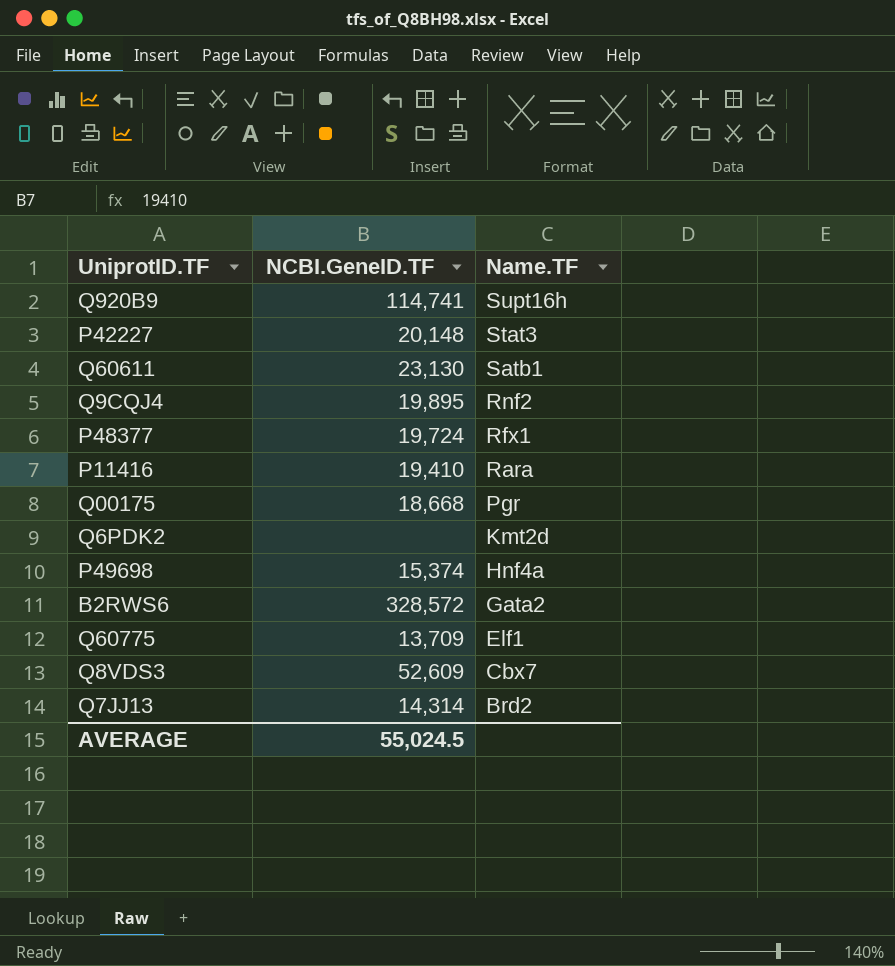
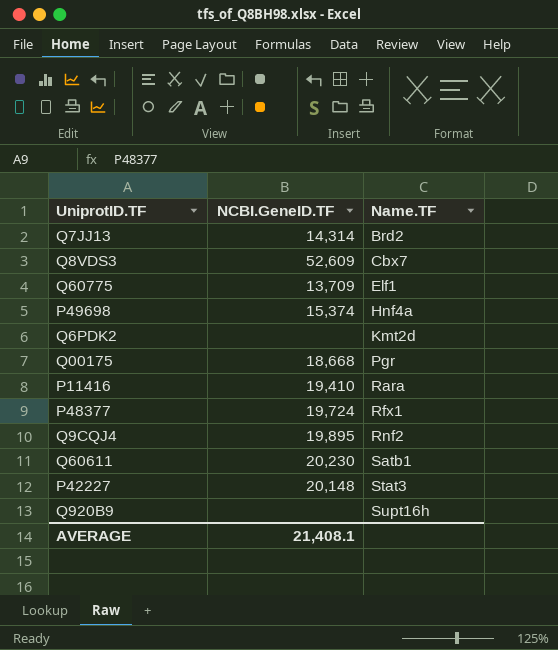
row order: Name.TF descending -> Name.TF ascending
row B2RWS6: 328,572 | Gata2 -> none
Q60611 | NCBI.GeneID.TF: 23,130 -> 20,230
Q920B9 | NCBI.GeneID.TF: 114,741 -> none
AVERAGE | NCBI.GeneID.TF: 55,024.5 -> 21,408.1

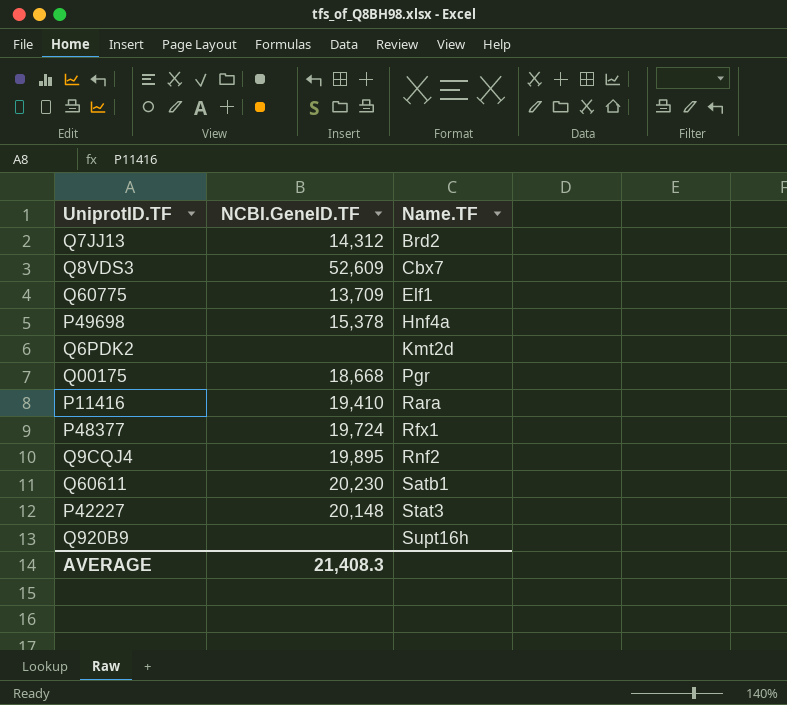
Q7JJ13 | NCBI.GeneID.TF: 14,314 -> 14,312
P49698 | NCBI.GeneID.TF: 15,374 -> 15,378
AVERAGE | NCBI.GeneID.TF: 21,408.1 -> 21,408.3

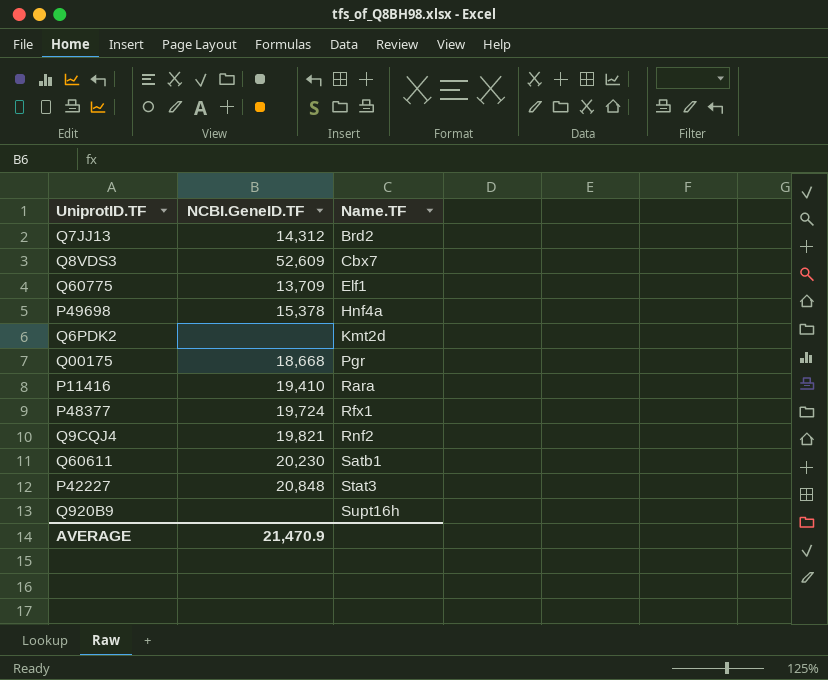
Q9CQJ4 | NCBI.GeneID.TF: 19,895 -> 19,821
P42227 | NCBI.GeneID.TF: 20,148 -> 20,848
AVERAGE | NCBI.GeneID.TF: 21,408.3 -> 21,470.9

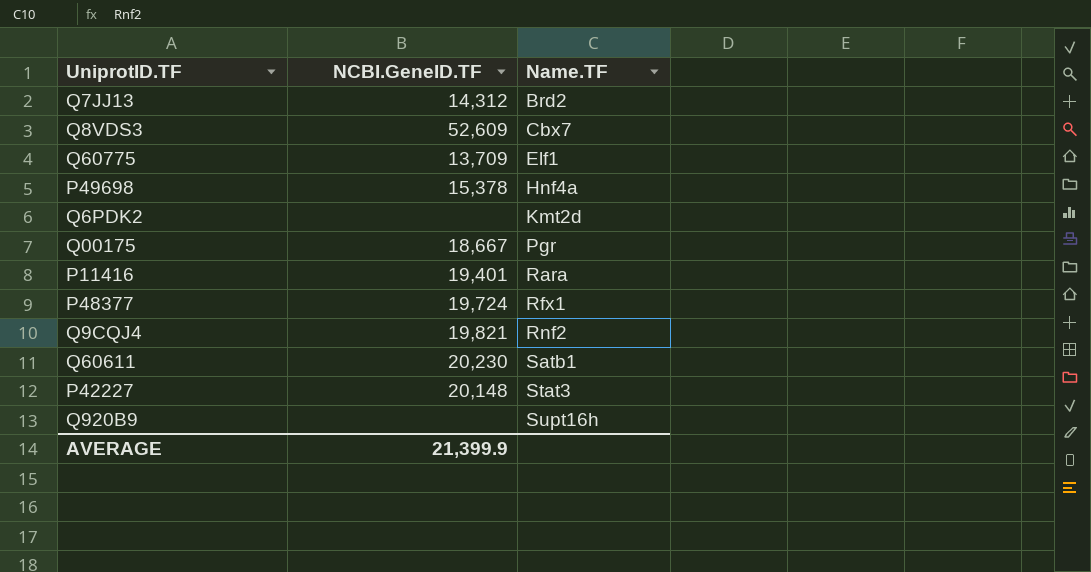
Q00175 | NCBI.GeneID.TF: 18,668 -> 18,667
P11416 | NCBI.GeneID.TF: 19,410 -> 19,401
P42227 | NCBI.GeneID.TF: 20,848 -> 20,148
AVERAGE | NCBI.GeneID.TF: 21,470.9 -> 21,399.9

